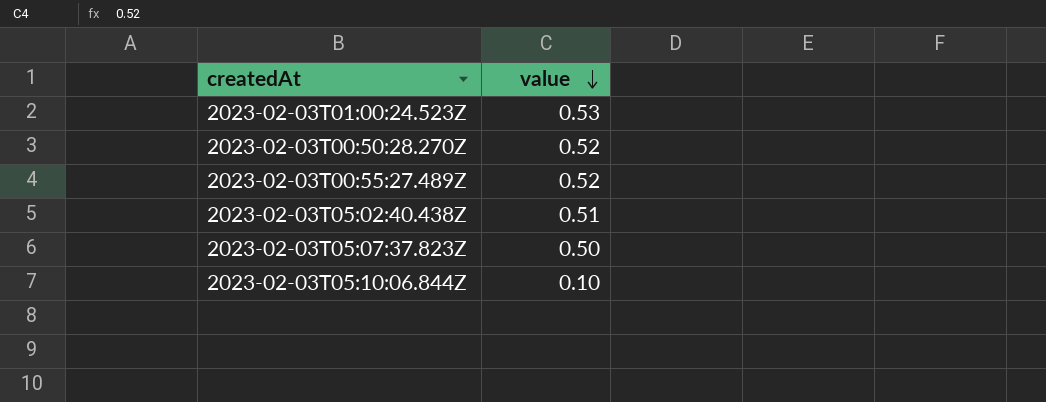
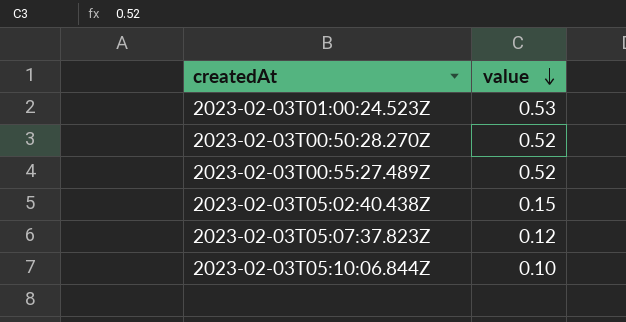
2023-02-03T05:02:40.438Z | value: 0.51 -> 0.15
2023-02-03T05:07:37.823Z | value: 0.50 -> 0.12

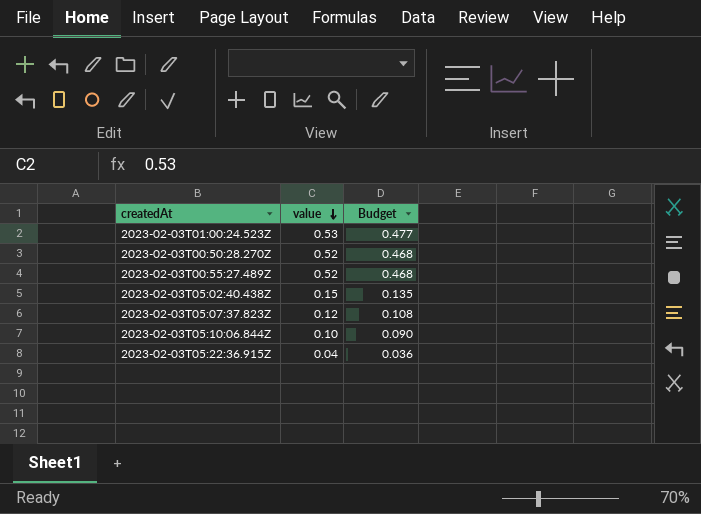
column Budget | formula: none -> [value] * 0.9
row 2023-02-03T05:22:36.915Z: none -> 0.04 | 0.036

